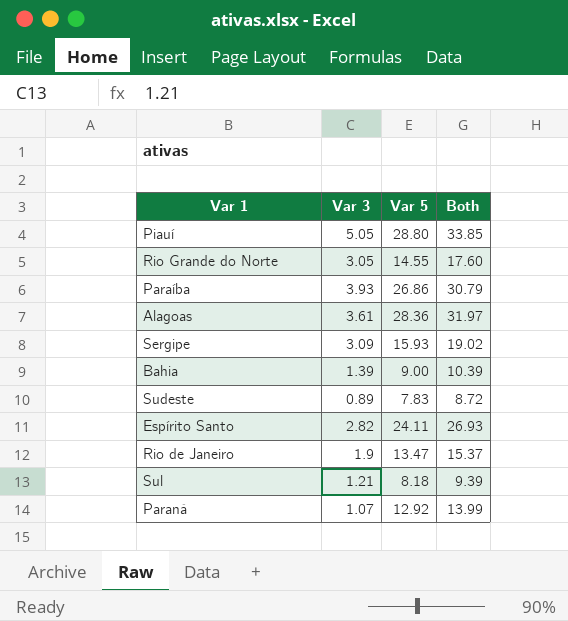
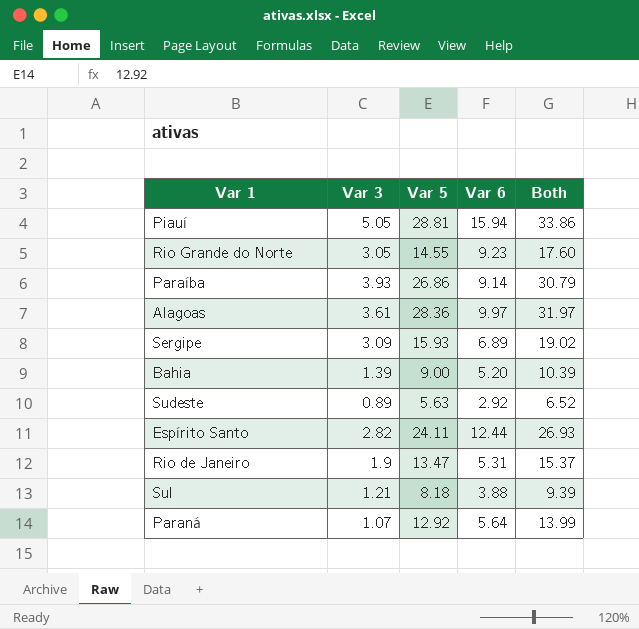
column Var 6 | position: none -> 4
Piauí | Var 5: 28.80 -> 28.81
Piauí | Both: 33.85 -> 33.86
Sudeste | Var 5: 7.83 -> 5.63
Sudeste | Both: 8.72 -> 6.52

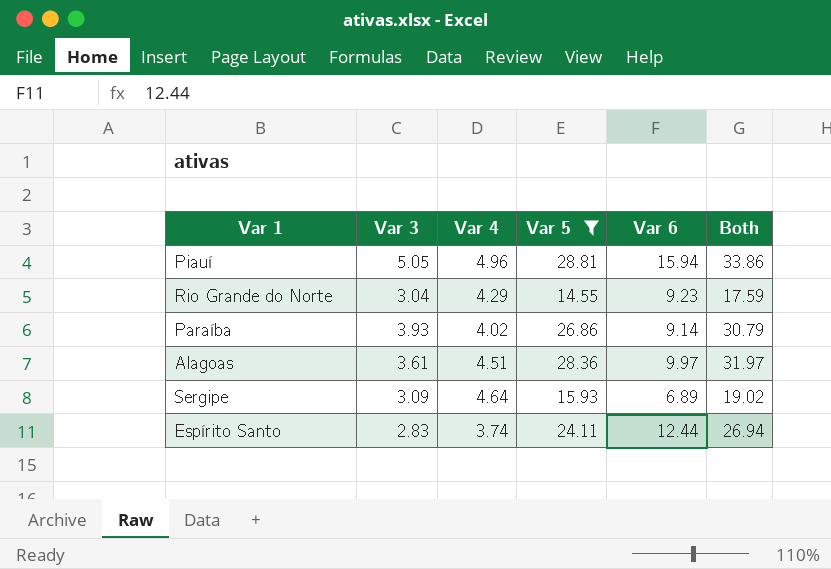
filter: none -> Var 5 >= 14.55
column Var 4 | position: none -> 3
Rio Grande do Norte | Var 3: 3.05 -> 3.04
Rio Grande do Norte | Both: 17.60 -> 17.59
Espírito Santo | Var 3: 2.82 -> 2.83
Espírito Santo | Both: 26.93 -> 26.94

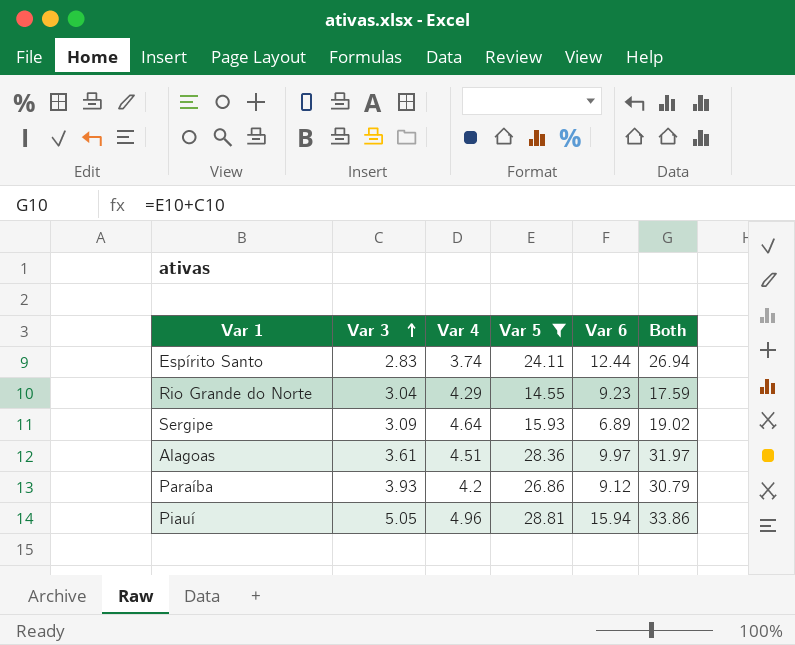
row order: none -> Var 3 ascending
Paraíba | Var 4: 4.02 -> 4.2
Paraíba | Var 6: 9.14 -> 9.12

